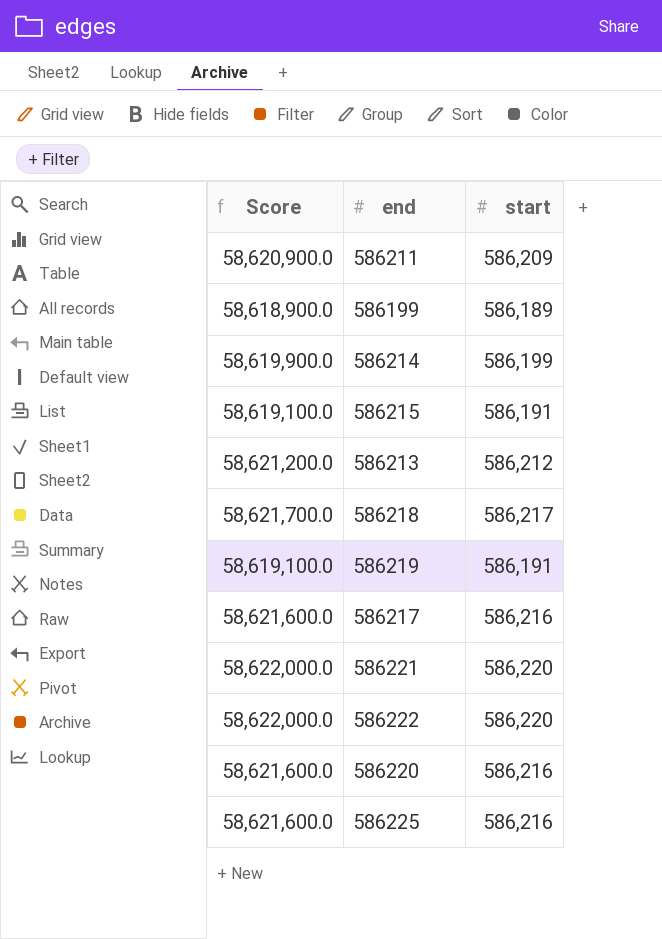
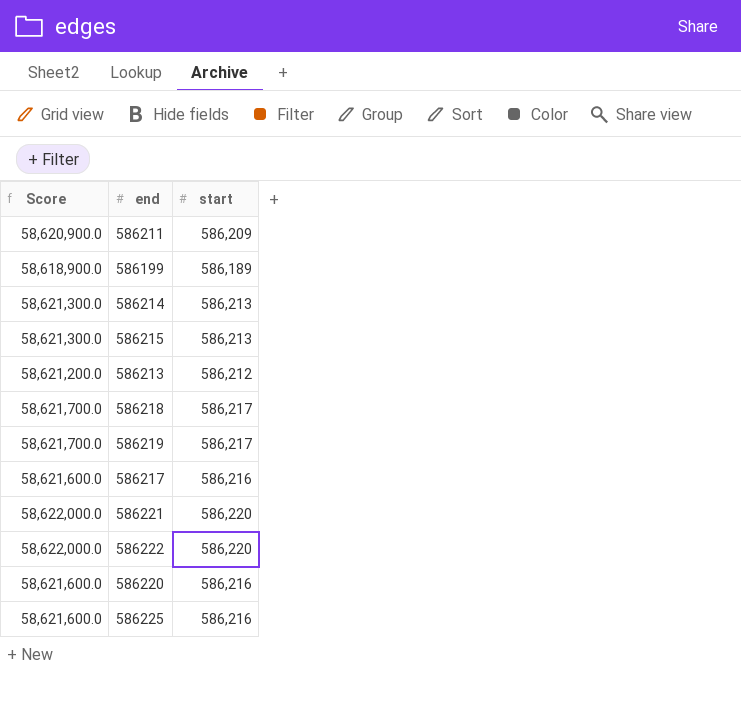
586214 | Score: 58,619,900.0 -> 58,621,300.0
586214 | start: 586,199 -> 586,213
586215 | Score: 58,619,100.0 -> 58,621,300.0
586215 | start: 586,191 -> 586,213
586219 | Score: 58,619,100.0 -> 58,621,700.0
586219 | start: 586,191 -> 586,217

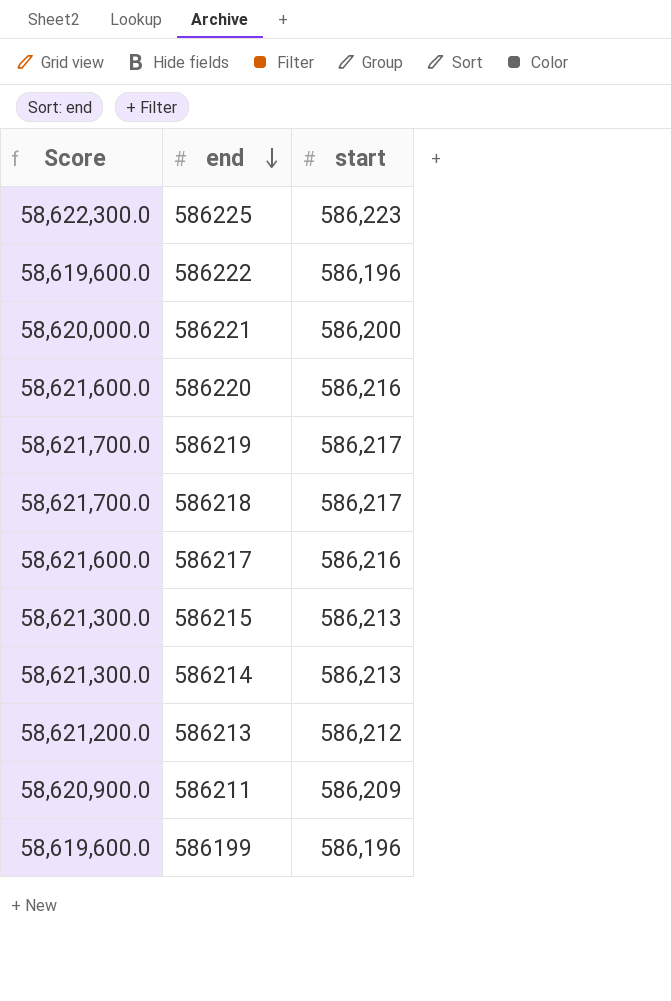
row order: none -> end descending
586225 | Score: 58,621,600.0 -> 58,622,300.0
586225 | start: 586,216 -> 586,223
586222 | Score: 58,622,000.0 -> 58,619,600.0
586222 | start: 586,220 -> 586,196
586221 | Score: 58,622,000.0 -> 58,620,000.0
586221 | start: 586,220 -> 586,200
586199 | Score: 58,618,900.0 -> 58,619,600.0
586199 | start: 586,189 -> 586,196

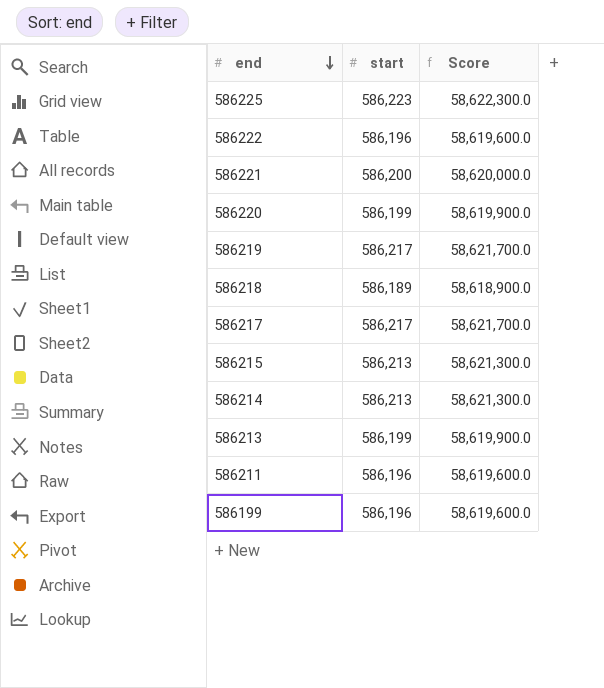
column Score | position: 1 -> 3
586220 | start: 586,216 -> 586,199
586220 | Score: 58,621,600.0 -> 58,619,900.0
586218 | start: 586,217 -> 586,189
586218 | Score: 58,621,700.0 -> 58,618,900.0
586217 | start: 586,216 -> 586,217
586217 | Score: 58,621,600.0 -> 58,621,700.0
586213 | start: 586,212 -> 586,199
586213 | Score: 58,621,200.0 -> 58,619,900.0
586211 | start: 586,209 -> 586,196
586211 | Score: 58,620,900.0 -> 58,619,600.0

